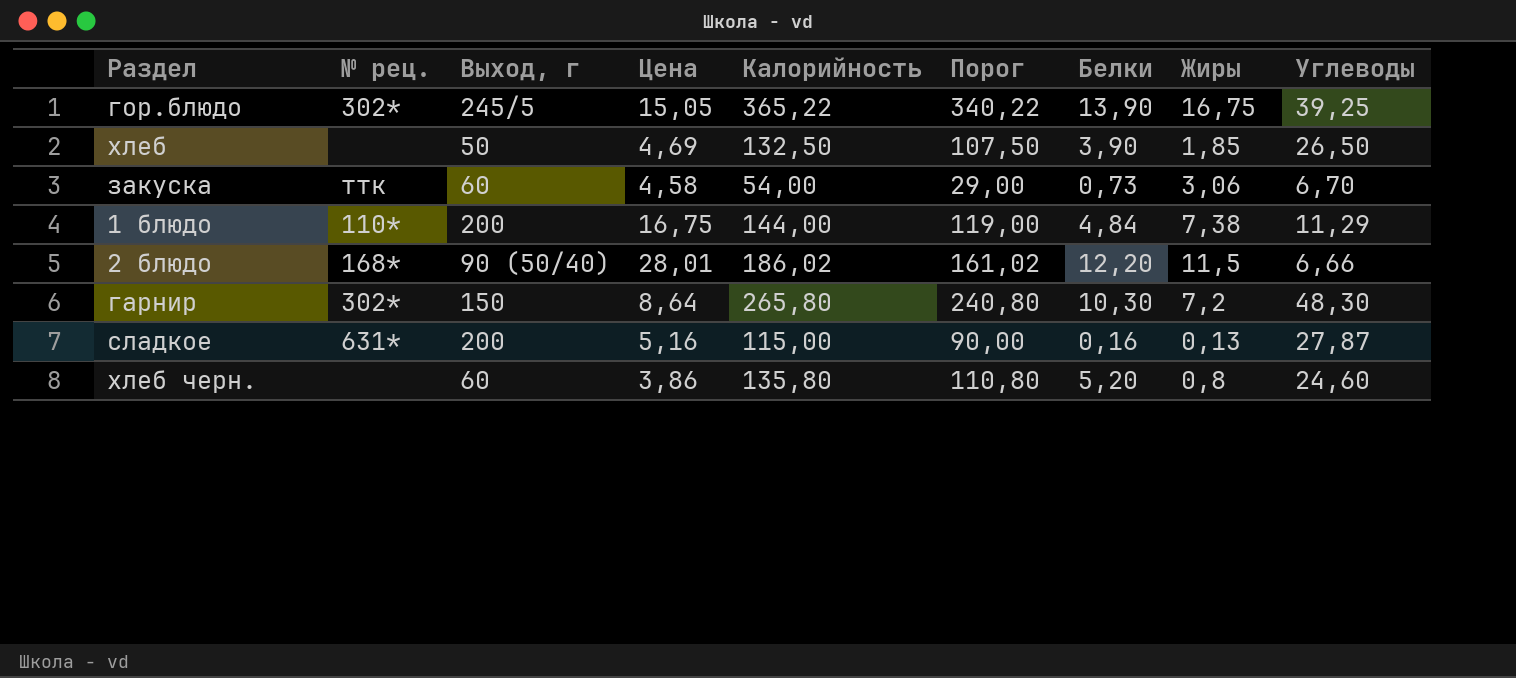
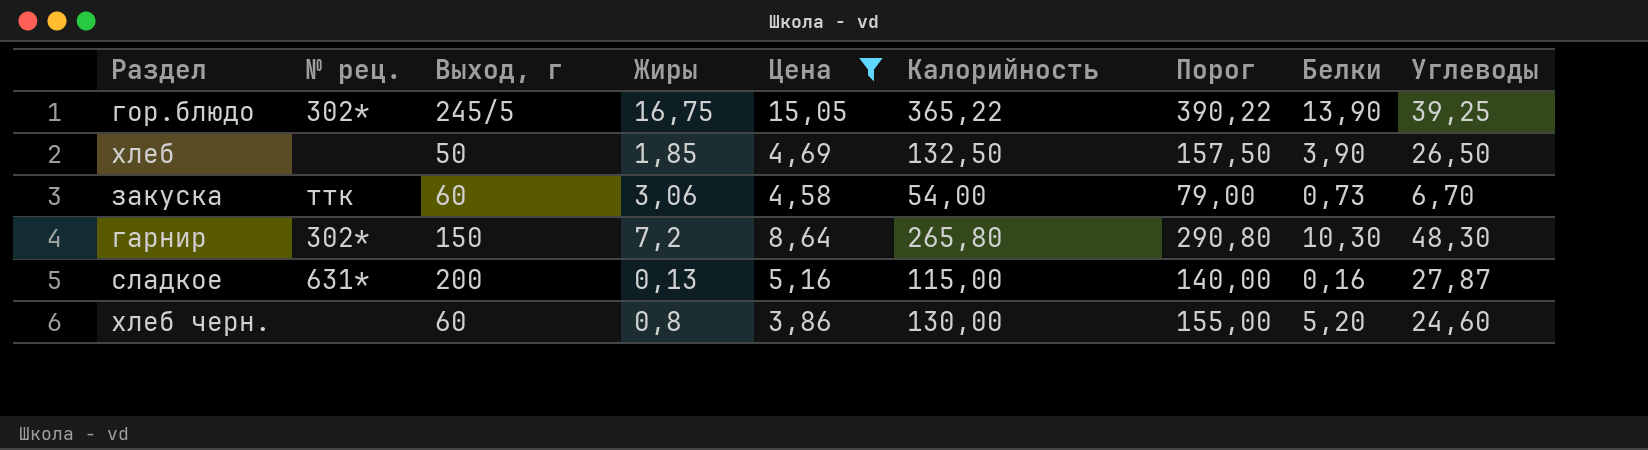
filter: none -> Цена <= 15,05
column Жиры | position: 8 -> 4
column Порог | formula: [Калорийность] - 25 -> [Калорийность] + 25
хлеб черн. | Калорийность: 135,80 -> 130,00

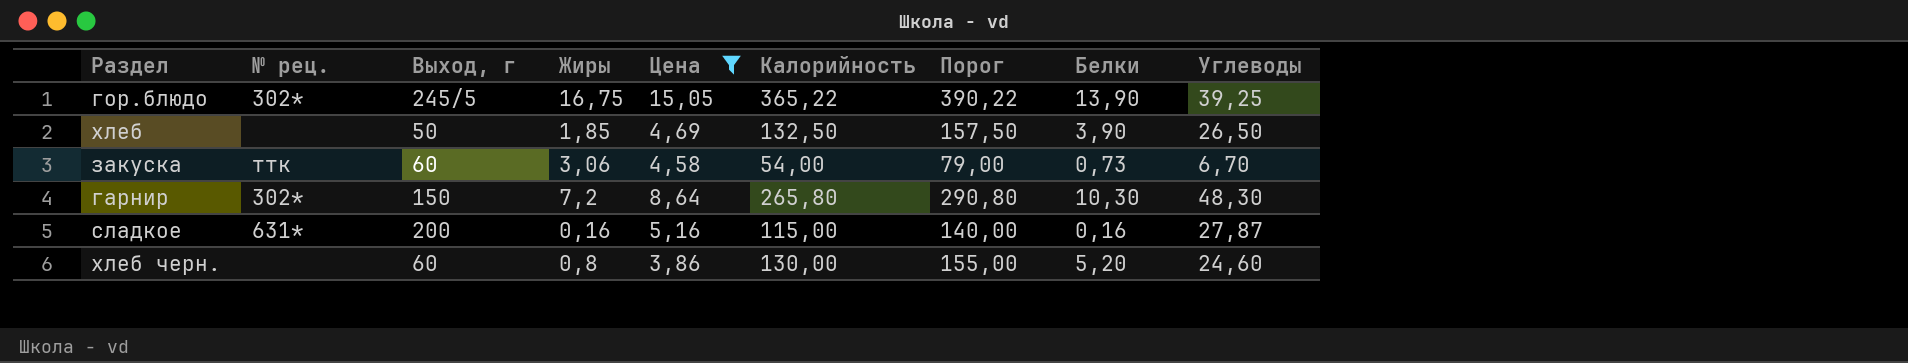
сладкое | Жиры: 0,13 -> 0,16

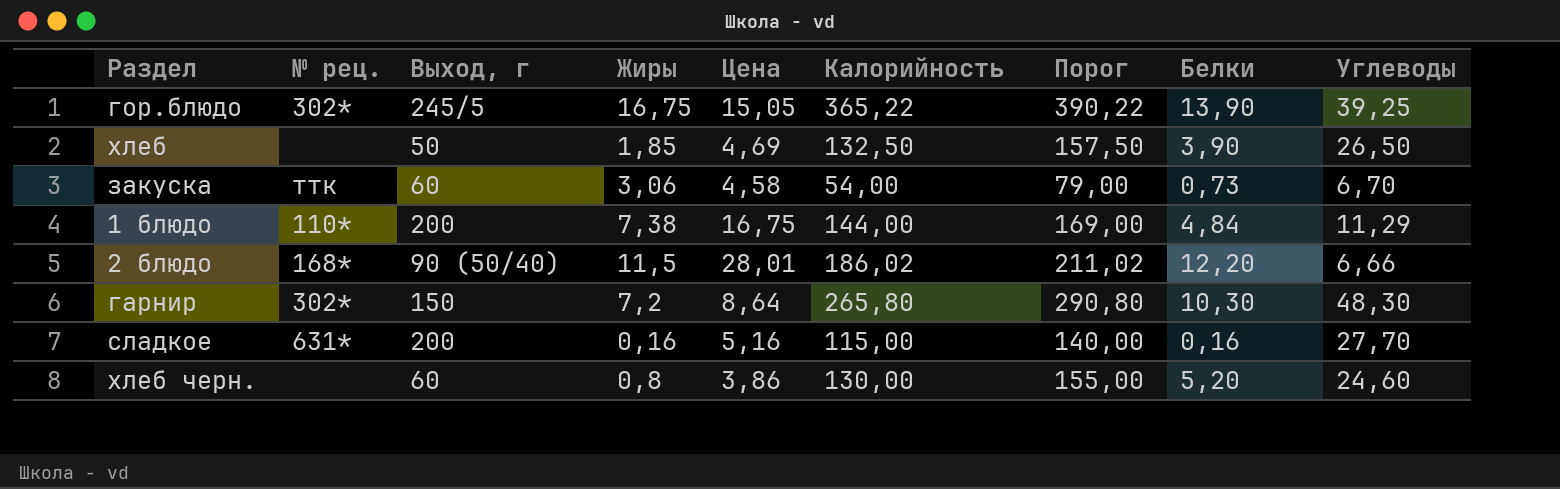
filter: Цена <= 15,05 -> none
сладкое | Углеводы: 27,87 -> 27,70

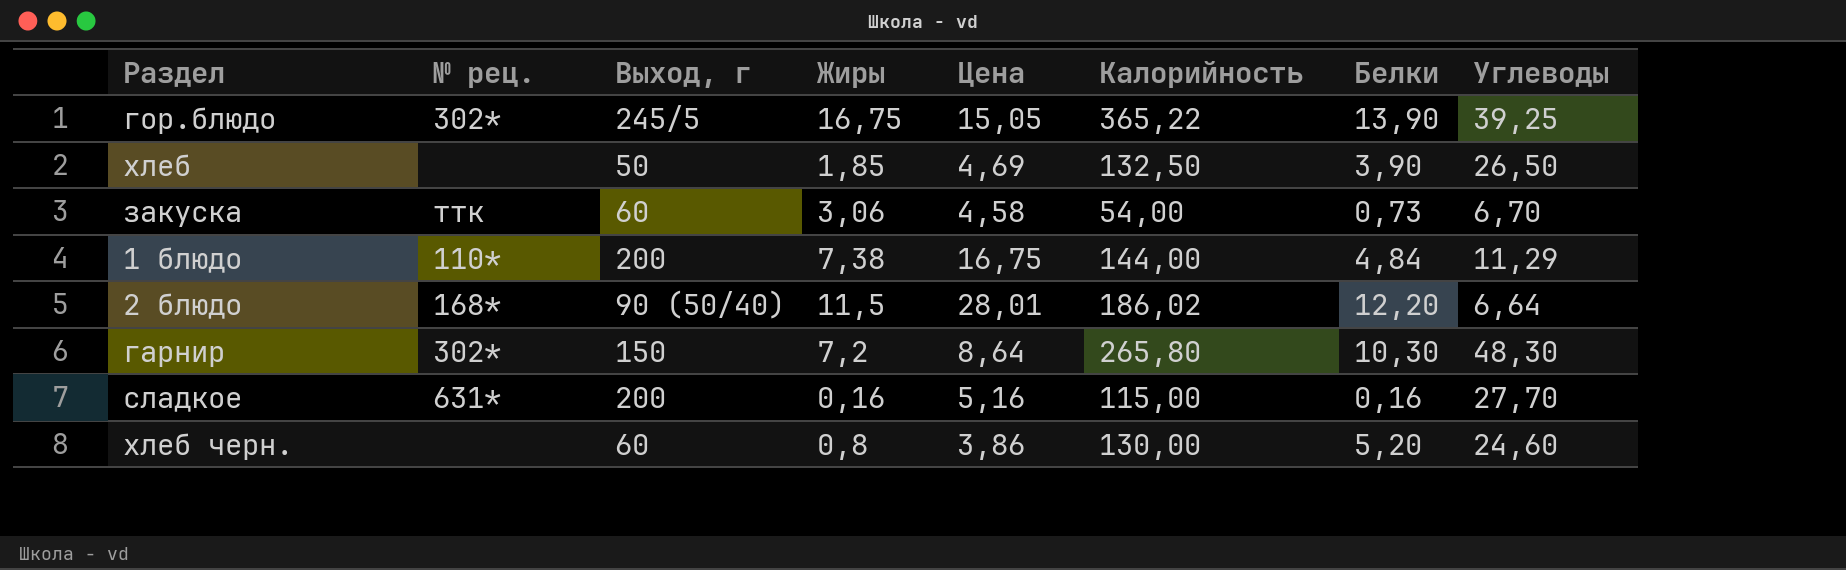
column Порог | formula: [Калорийность] + 25 -> none
2 блюдо | Углеводы: 6,66 -> 6,64

